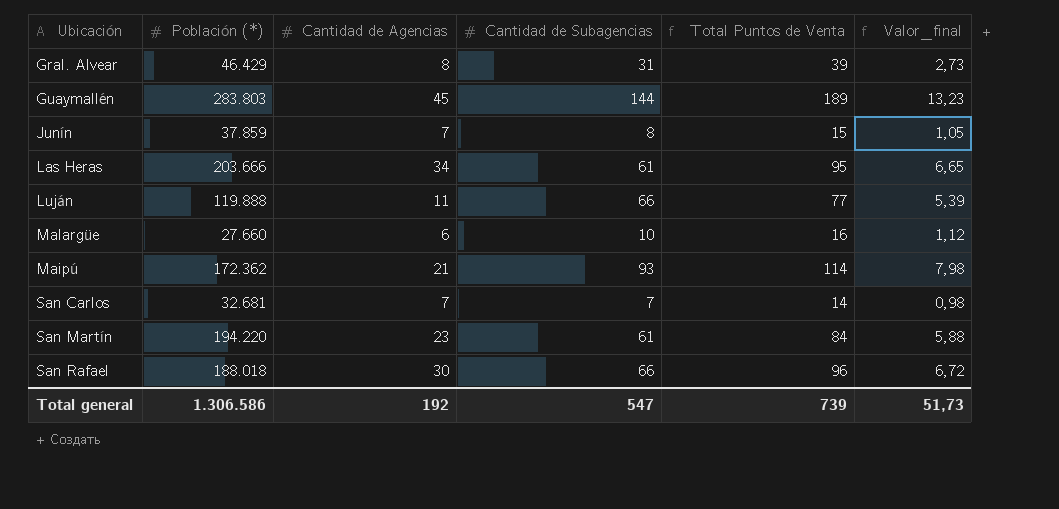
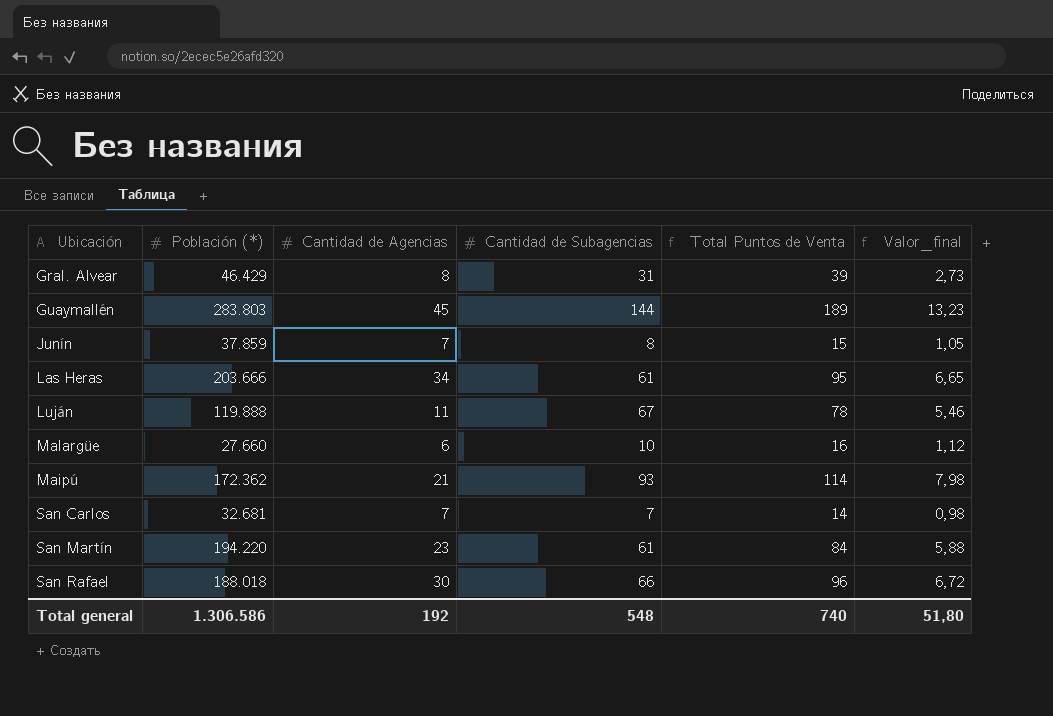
Luján | Cantidad de Subagencias: 66 -> 67
Luján | Total Puntos de Venta: 77 -> 78
Luján | Valor_final: 5,39 -> 5,46
Total general | Cantidad de Subagencias: 547 -> 548
Total general | Total Puntos de Venta: 739 -> 740
Total general | Valor_final: 51,73 -> 51,80

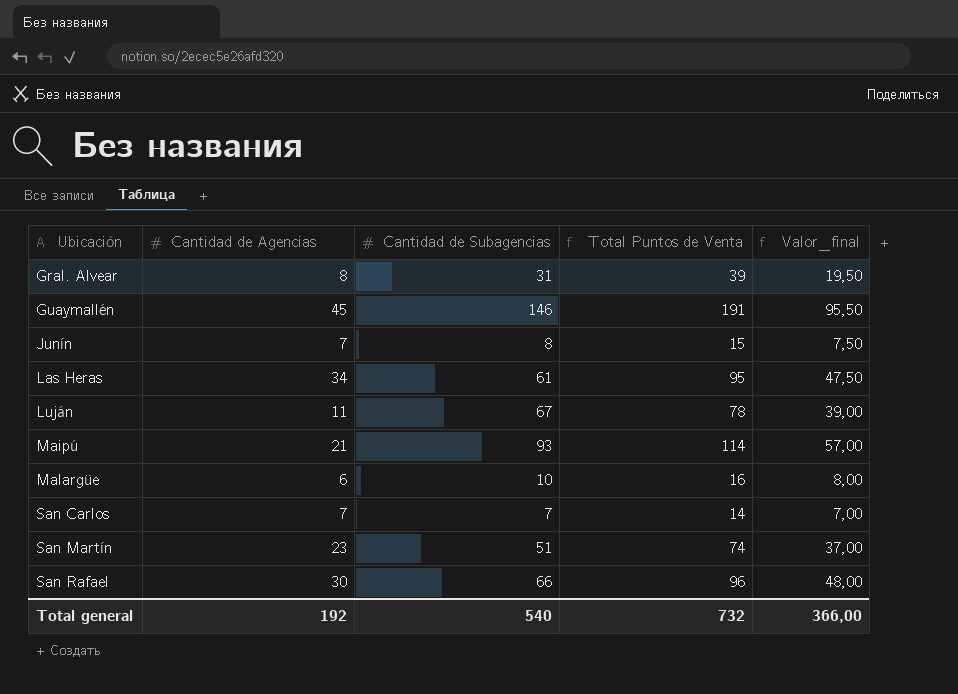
row order: none -> Ubicación ascending
column Población (*) | position: 2 -> none
column Valor_final | formula: [Total Puntos de Venta] * 0,07 -> [Total Puntos de Venta] * 0,5
Guaymallén | Cantidad de Subagencias: 144 -> 146
Guaymallén | Total Puntos de Venta: 189 -> 191
San Martín | Cantidad de Subagencias: 61 -> 51
San Martín | Total Puntos de Venta: 84 -> 74
Total general | Cantidad de Subagencias: 548 -> 540
Total general | Total Puntos de Venta: 740 -> 732
Total general | Valor_final: 51,80 -> 366,00

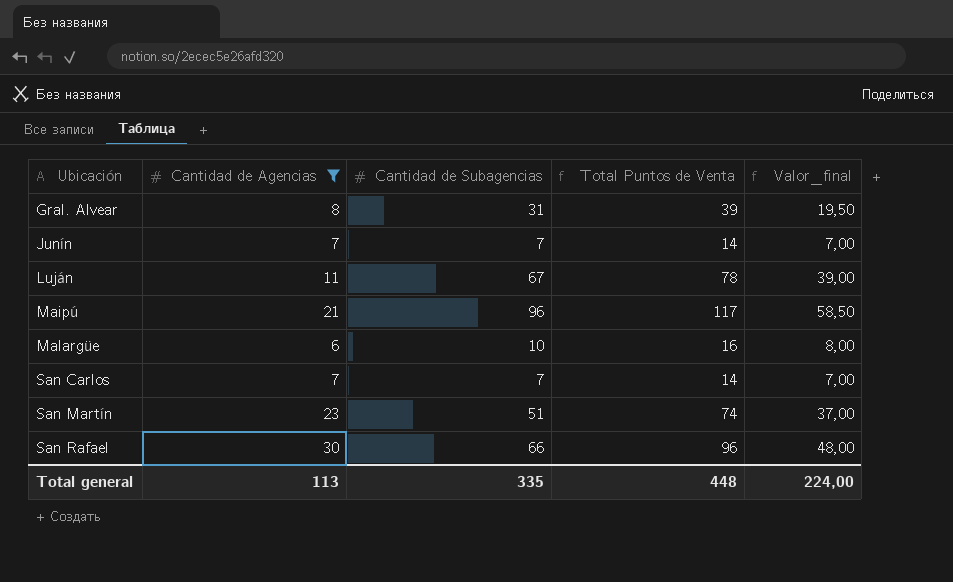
filter: none -> Cantidad de Agencias <= 30
Junín | Cantidad de Subagencias: 8 -> 7
Junín | Total Puntos de Venta: 15 -> 14
Junín | Valor_final: 7,50 -> 7,00
Maipú | Cantidad de Subagencias: 93 -> 96
Maipú | Total Puntos de Venta: 114 -> 117
Maipú | Valor_final: 57,00 -> 58,50
Total general | Cantidad de Agencias: 192 -> 113
Total general | Cantidad de Subagencias: 540 -> 335
Total general | Total Puntos de Venta: 732 -> 448
Total general | Valor_final: 366,00 -> 224,00

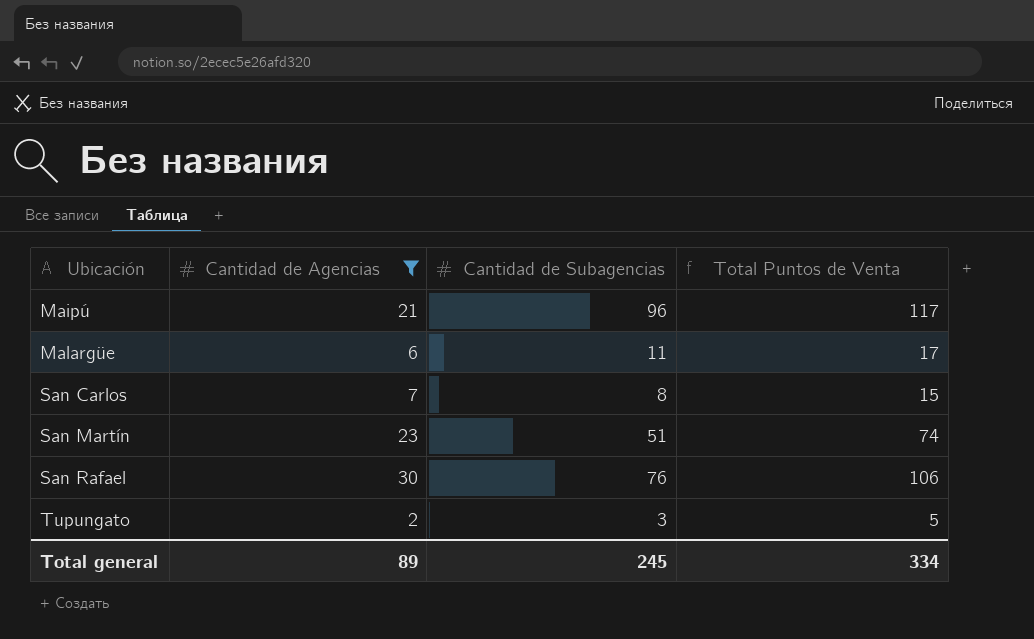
column Valor_final | formula: [Total Puntos de Venta] * 0,5 -> none
row Gral. Alvear: 8 | 31 | 39 | 19,50 -> none
row Junín: 7 | 7 | 14 | 7,00 -> none
row Luján: 11 | 67 | 78 | 39,00 -> none
Malargüe | Cantidad de Subagencias: 10 -> 11
Malargüe | Total Puntos de Venta: 16 -> 17
San Carlos | Cantidad de Subagencias: 7 -> 8
San Carlos | Total Puntos de Venta: 14 -> 15
San Rafael | Cantidad de Subagencias: 66 -> 76
San Rafael | Total Puntos de Venta: 96 -> 106
row Tupungato: none -> 2 | 3 | 5
Total general | Cantidad de Agencias: 113 -> 89
Total general | Cantidad de Subagencias: 335 -> 245
Total general | Total Puntos de Venta: 448 -> 334

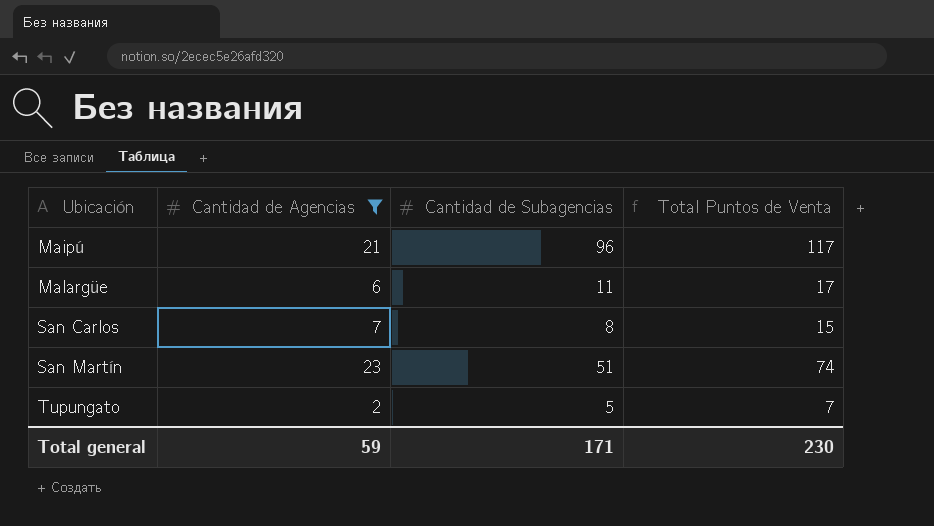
row San Rafael: 30 | 76 | 106 -> none
Tupungato | Cantidad de Subagencias: 3 -> 5
Tupungato | Total Puntos de Venta: 5 -> 7
Total general | Cantidad de Agencias: 89 -> 59
Total general | Cantidad de Subagencias: 245 -> 171
Total general | Total Puntos de Venta: 334 -> 230

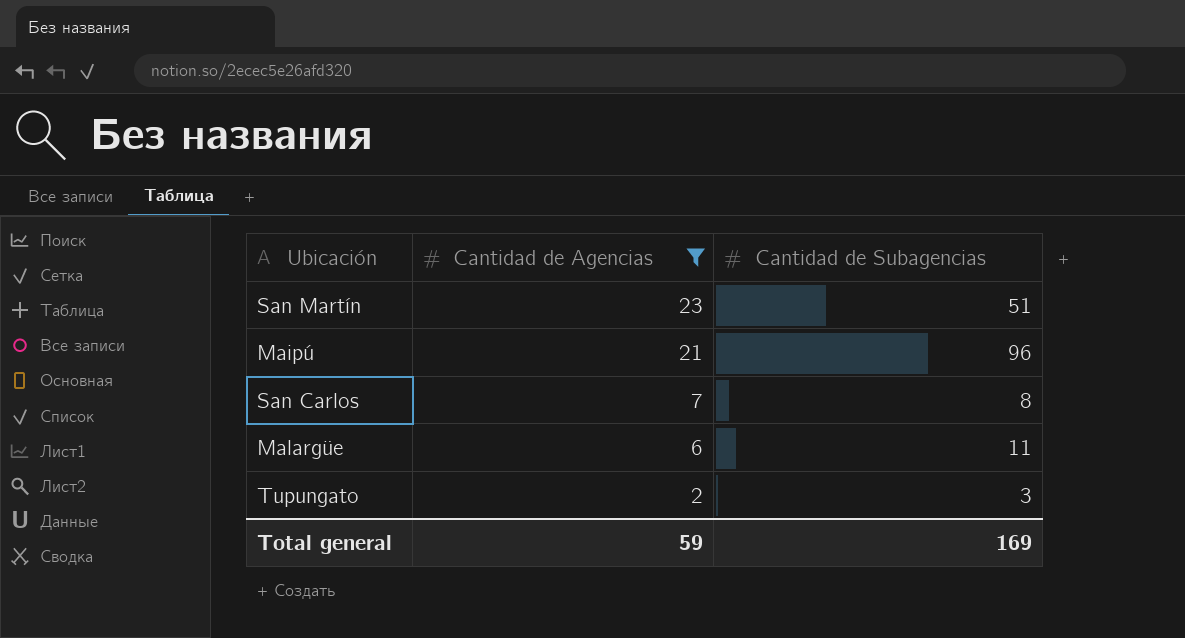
row order: Ubicación ascending -> Cantidad de Agencias descending
column Total Puntos de Venta | formula: [Cantidad de Agencias] + [Cantidad de Subagencias] -> none
Tupungato | Cantidad de Subagencias: 5 -> 3
Total general | Cantidad de Subagencias: 171 -> 169

